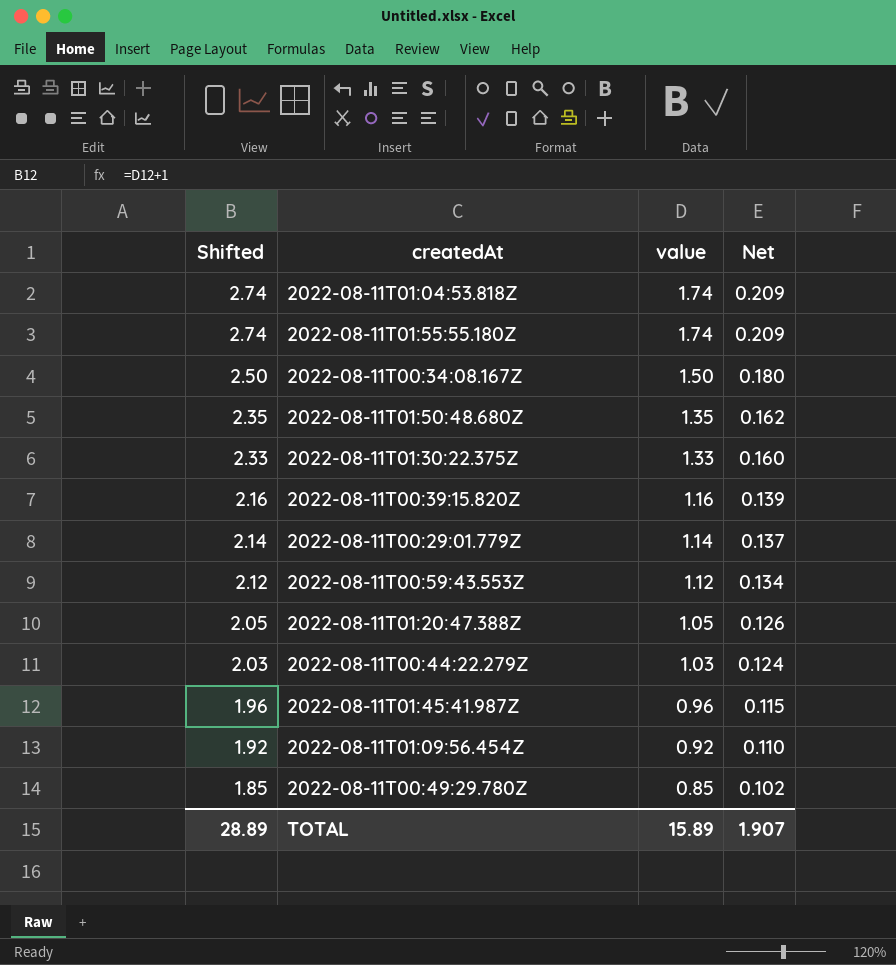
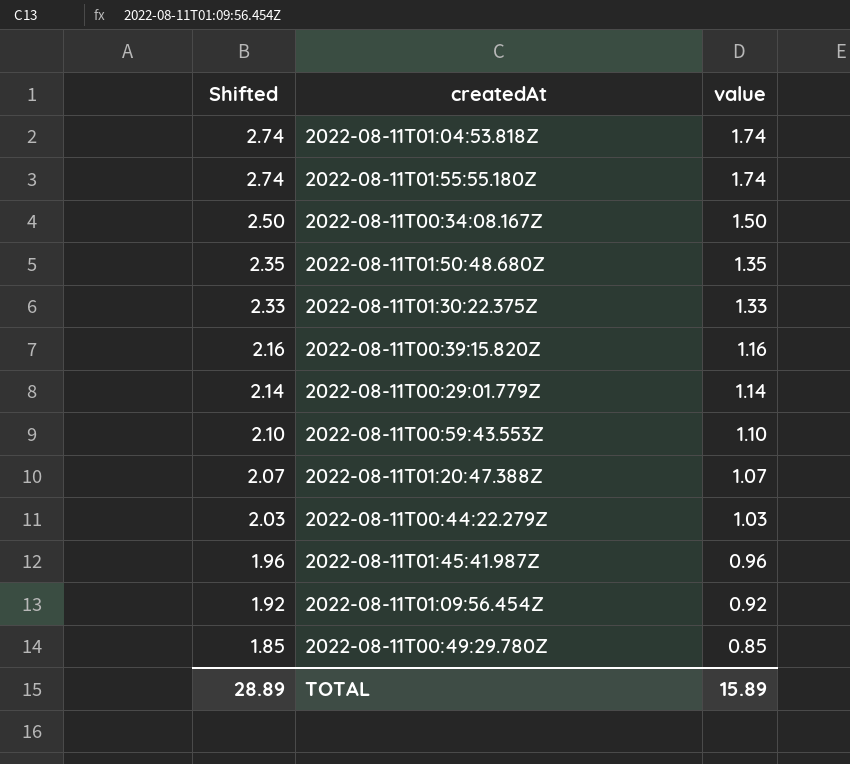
column Net | formula: [value] * 0.12 -> none
2022-08-11T00:59:43.553Z | Shifted: 2.12 -> 2.10
2022-08-11T00:59:43.553Z | value: 1.12 -> 1.10
2022-08-11T01:20:47.388Z | Shifted: 2.05 -> 2.07
2022-08-11T01:20:47.388Z | value: 1.05 -> 1.07

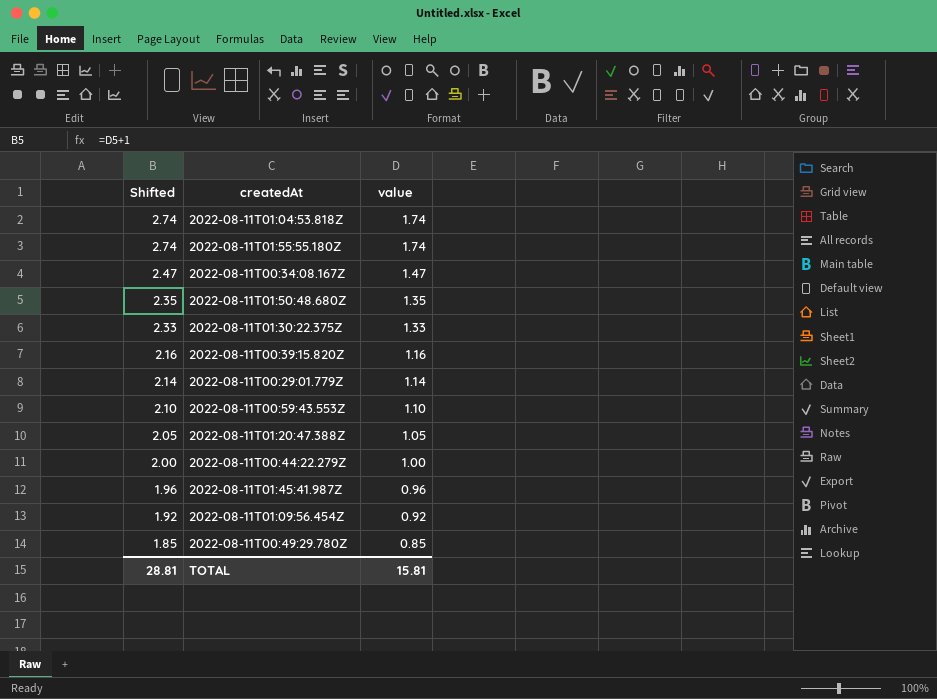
2022-08-11T00:34:08.167Z | Shifted: 2.50 -> 2.47
2022-08-11T00:34:08.167Z | value: 1.50 -> 1.47
2022-08-11T01:20:47.388Z | Shifted: 2.07 -> 2.05
2022-08-11T01:20:47.388Z | value: 1.07 -> 1.05
2022-08-11T00:44:22.279Z | Shifted: 2.03 -> 2.00
2022-08-11T00:44:22.279Z | value: 1.03 -> 1.00
TOTAL | Shifted: 28.89 -> 28.81
TOTAL | value: 15.89 -> 15.81

